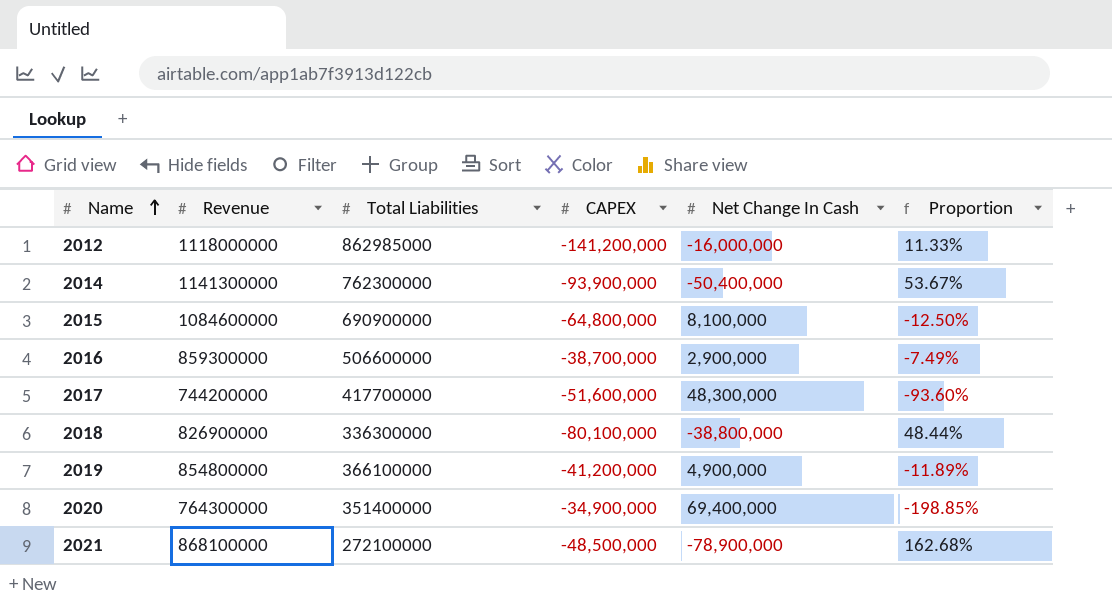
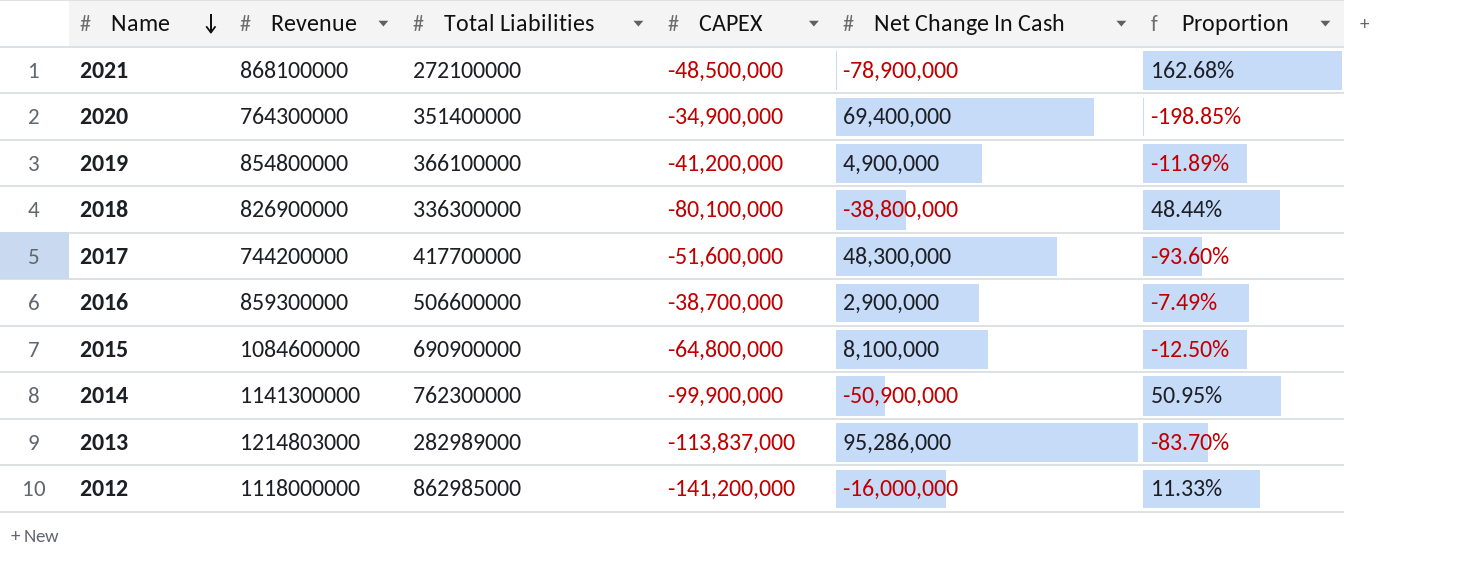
row order: Name ascending -> Name descending
2014 | CAPEX: -93,900,000 -> -99,900,000
2014 | Net Change In Cash: -50,400,000 -> -50,900,000
2014 | Proportion: 53.67% -> 50.95%
row 2013: none -> 1214803000 | 282989000 | -113,837,000 | 95,286,000 | -83.70%

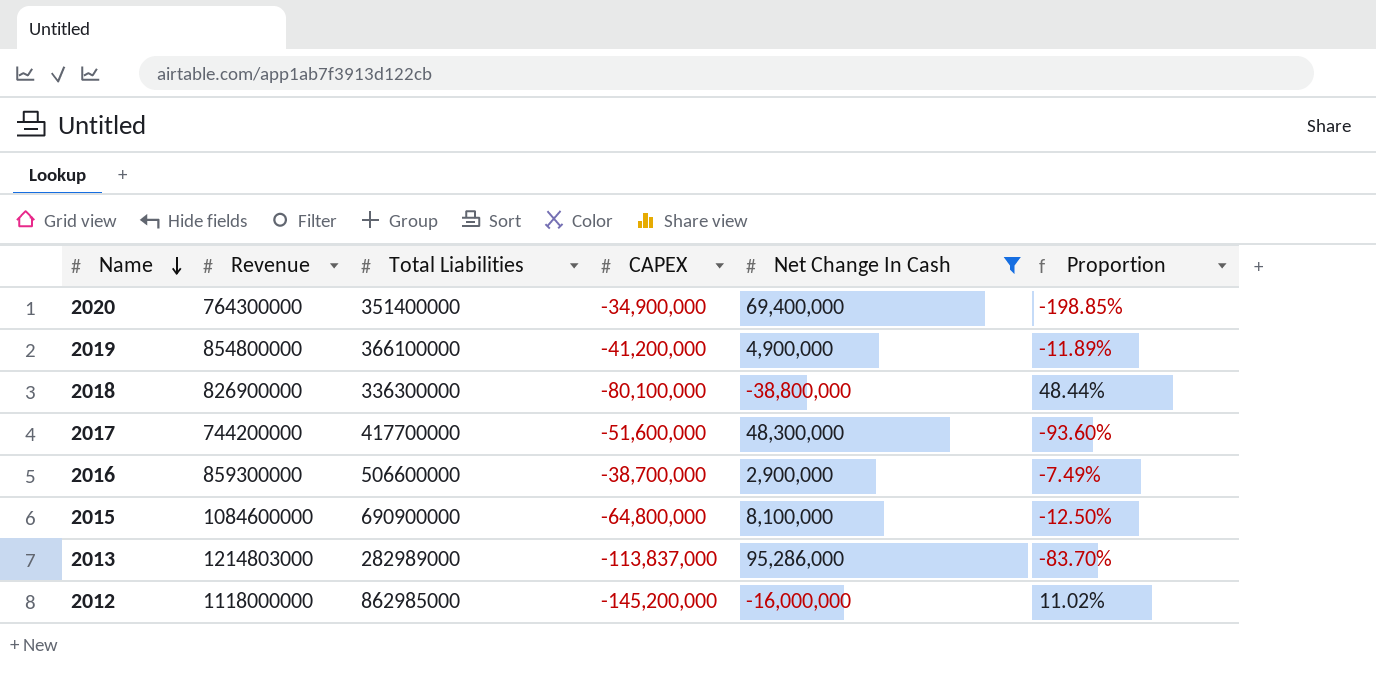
filter: none -> Net Change In Cash >= -38,800,000
2012 | CAPEX: -141,200,000 -> -145,200,000
2012 | Proportion: 11.33% -> 11.02%

